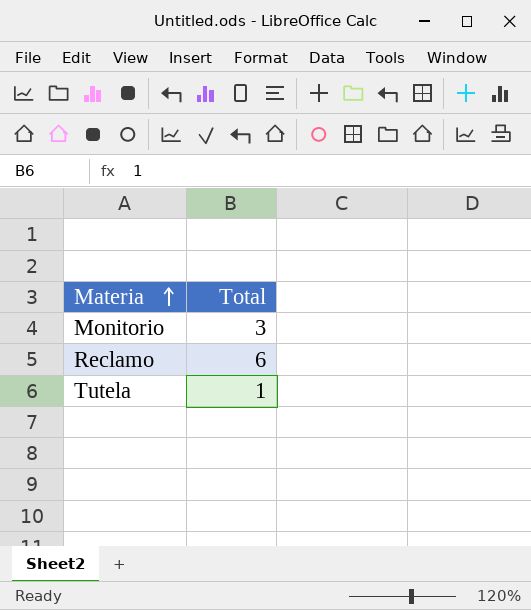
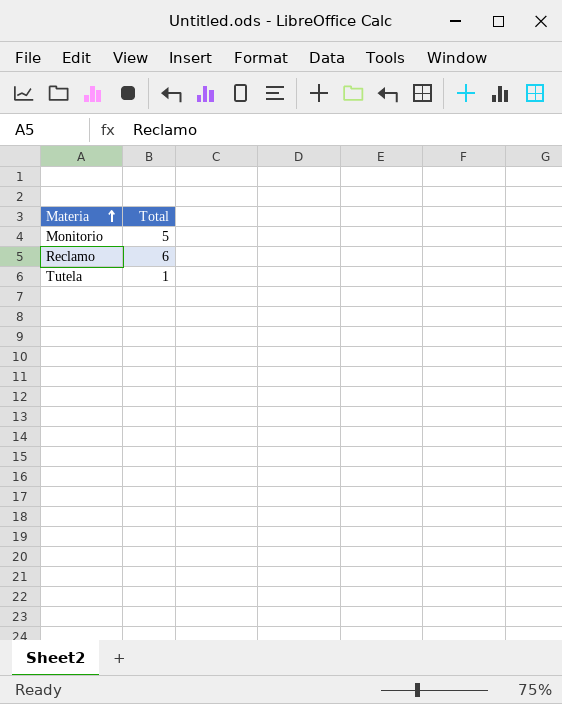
Monitorio | Total: 3 -> 5

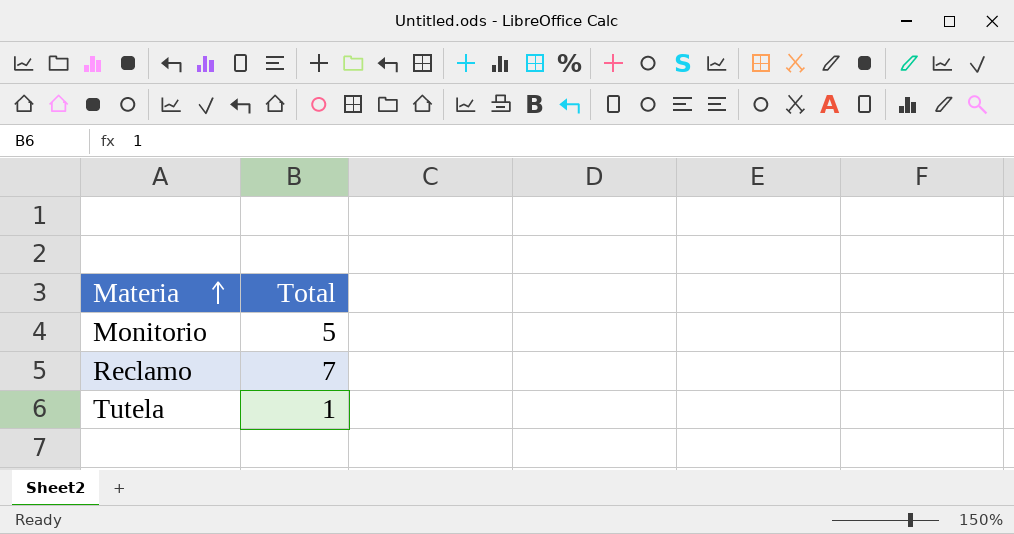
Reclamo | Total: 6 -> 7

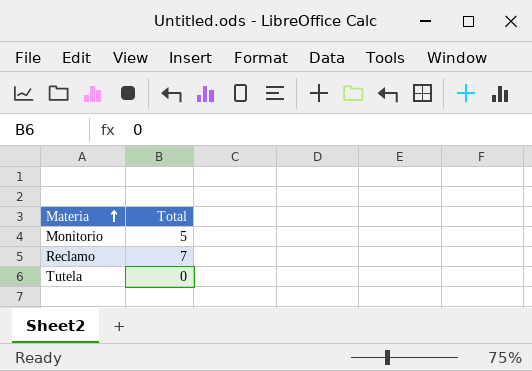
Tutela | Total: 1 -> 0

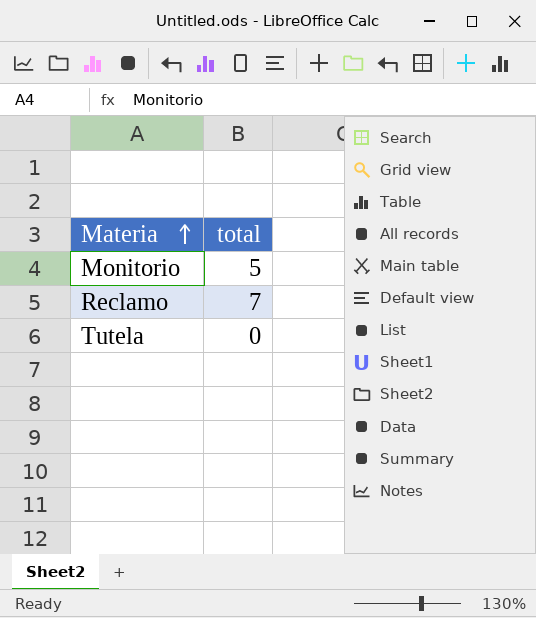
column name: Total -> total

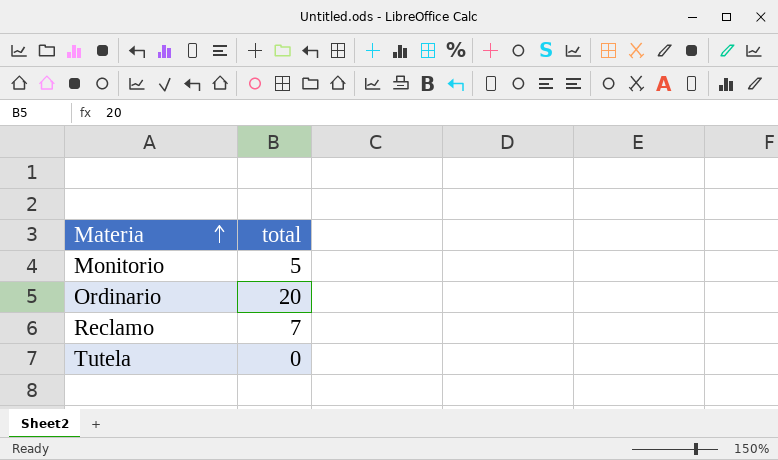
row Ordinario: none -> 20

